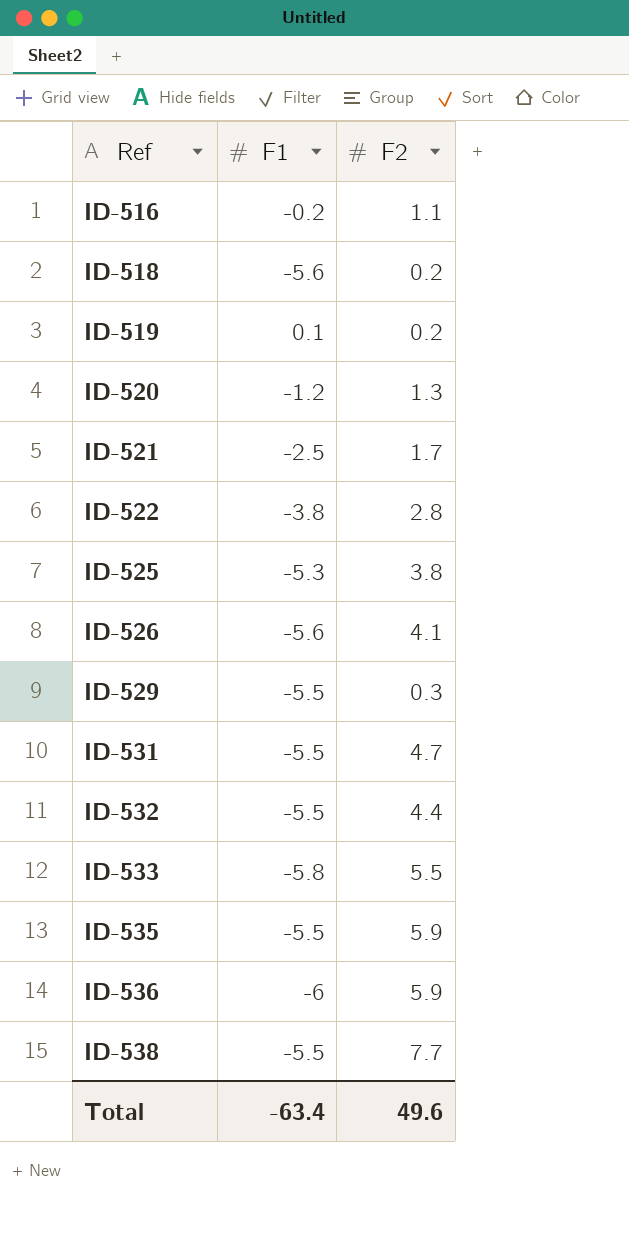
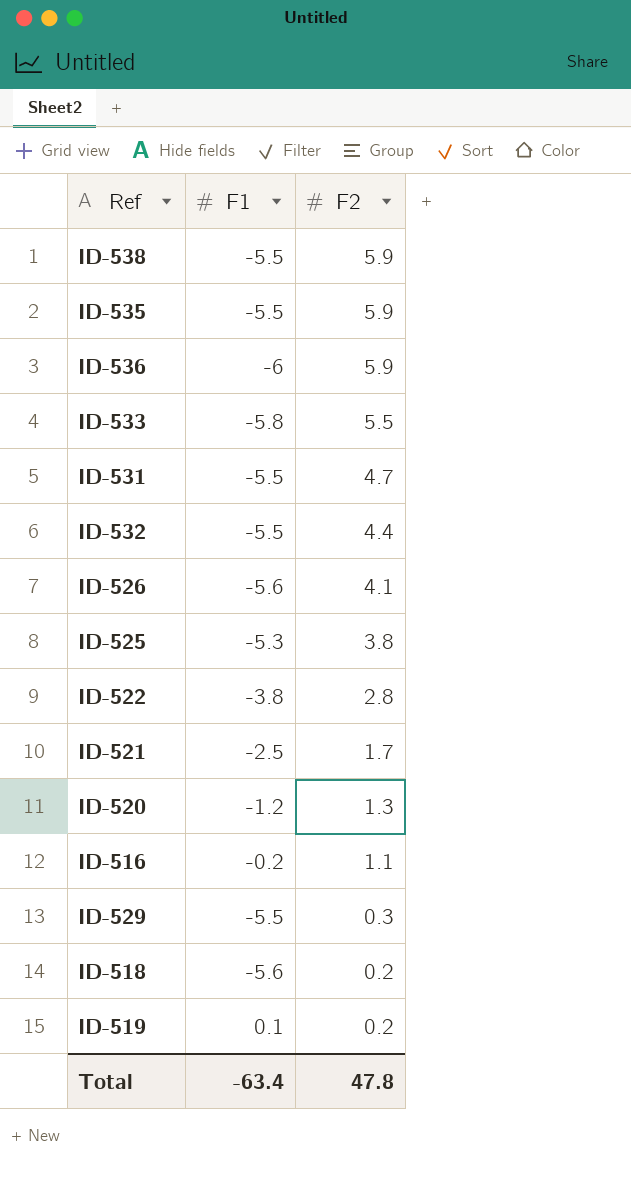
row order: Ref ascending -> F2 descending
ID-538 | F2: 7.7 -> 5.9
Total | F2: 49.6 -> 47.8

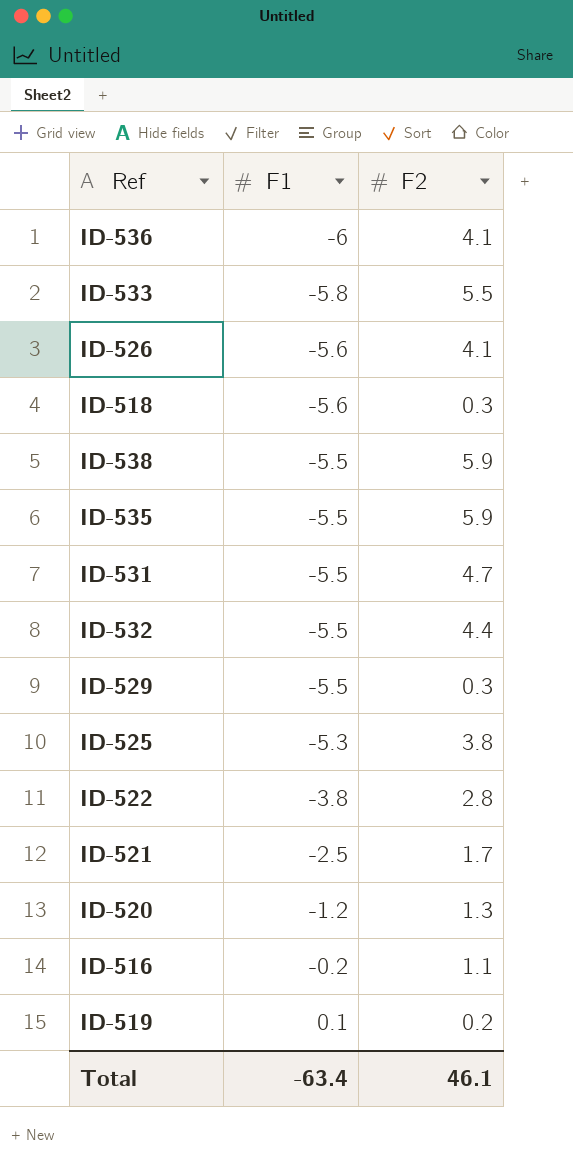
row order: F2 descending -> F1 ascending
ID-536 | F2: 5.9 -> 4.1
ID-518 | F2: 0.2 -> 0.3
Total | F2: 47.8 -> 46.1

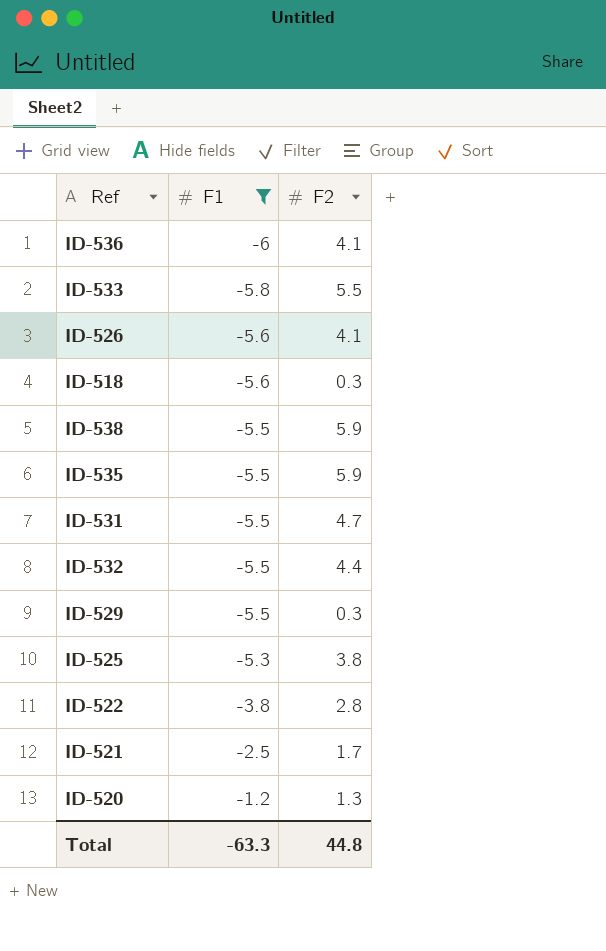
filter: none -> F1 <= -1.2
Total | F1: -63.4 -> -63.3
Total | F2: 46.1 -> 44.8

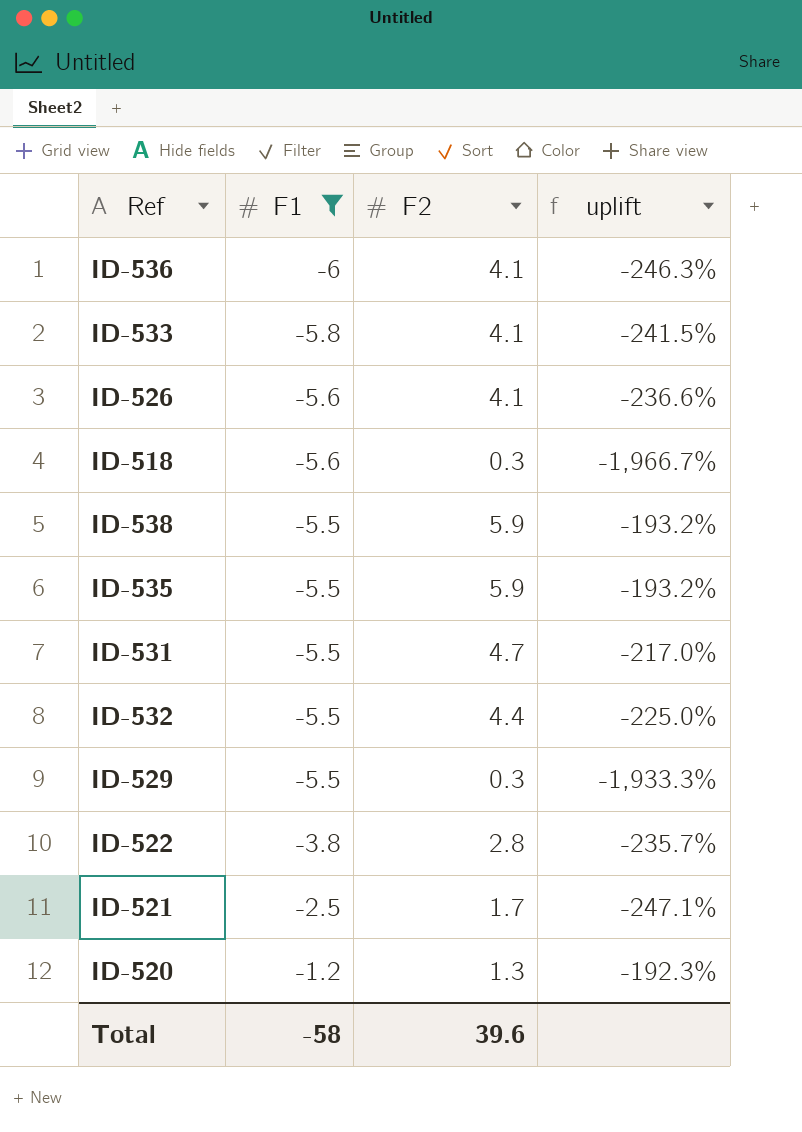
column uplift | formula: none -> ([F1] - [F2]) / [F2]
row ID-525: -5.3 | 3.8 -> none
ID-533 | F2: 5.5 -> 4.1
Total | F1: -63.3 -> -58
Total | F2: 44.8 -> 39.6

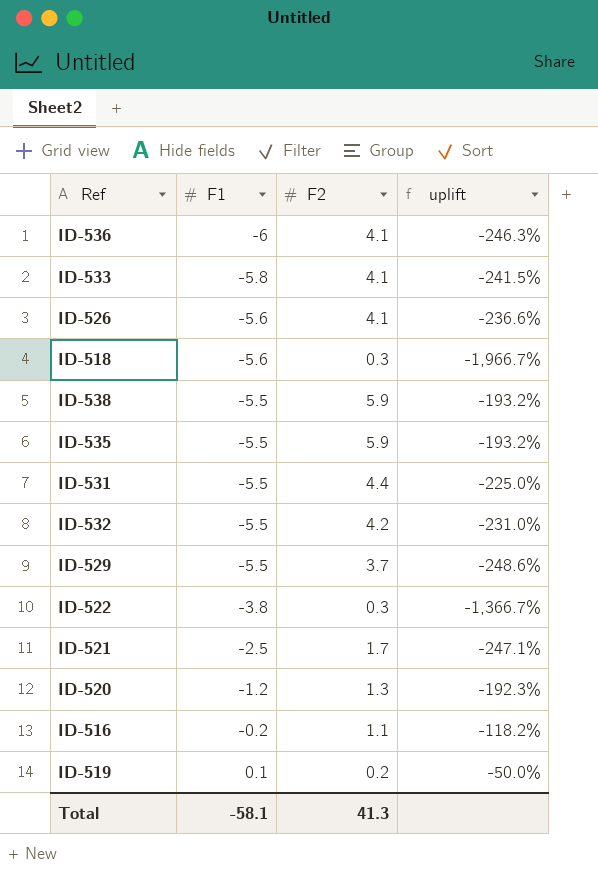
filter: F1 <= -1.2 -> none
ID-531 | F2: 4.7 -> 4.4
ID-531 | uplift: -217.0% -> -225.0%
ID-532 | F2: 4.4 -> 4.2
ID-532 | uplift: -225.0% -> -231.0%
ID-529 | F2: 0.3 -> 3.7
ID-529 | uplift: -1,933.3% -> -248.6%
ID-522 | F2: 2.8 -> 0.3
ID-522 | uplift: -235.7% -> -1,366.7%
Total | F1: -58 -> -58.1
Total | F2: 39.6 -> 41.3

